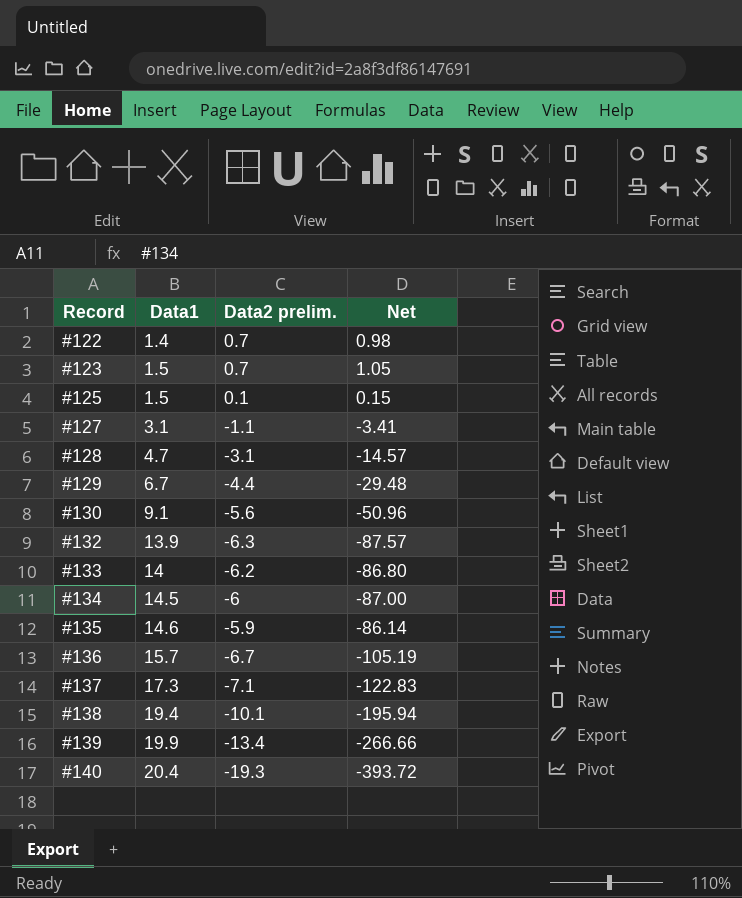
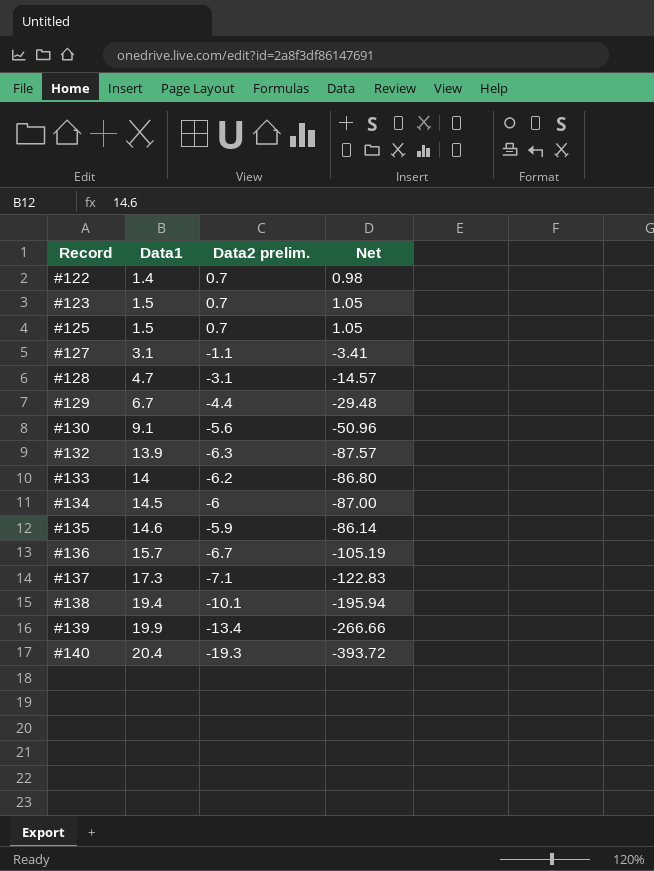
#125 | Data2 prelim.: 0.1 -> 0.7
#125 | Net: 0.15 -> 1.05

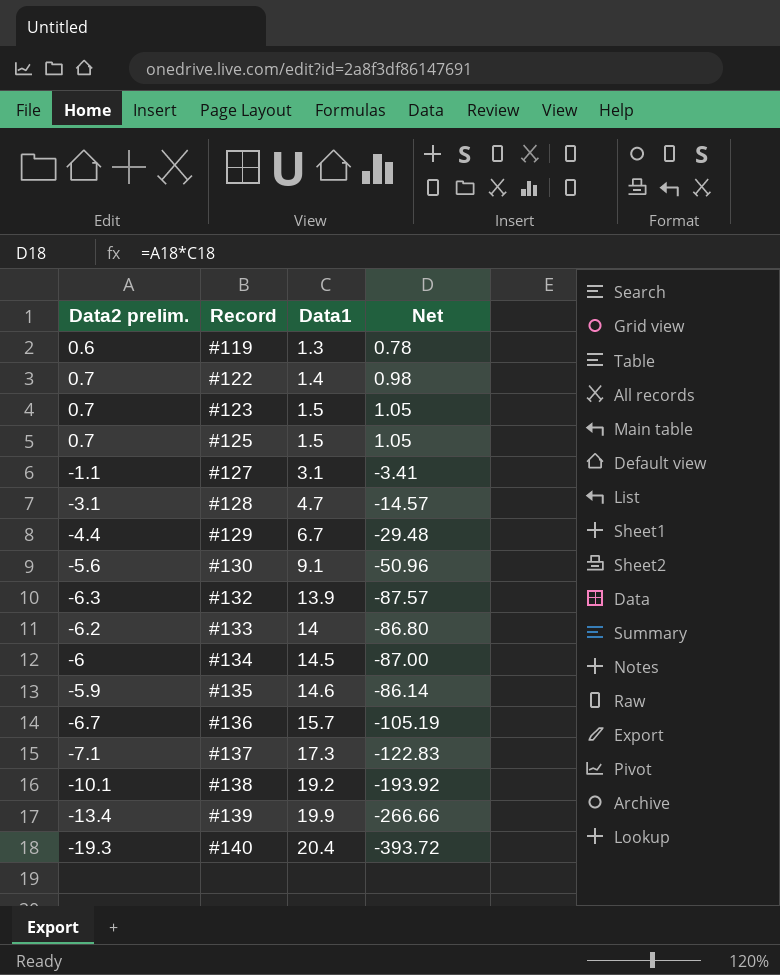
column Data2 prelim. | position: 3 -> 1
row #119: none -> 0.6 | 1.3 | 0.78
#138 | Data1: 19.4 -> 19.2
#138 | Net: -195.94 -> -193.92

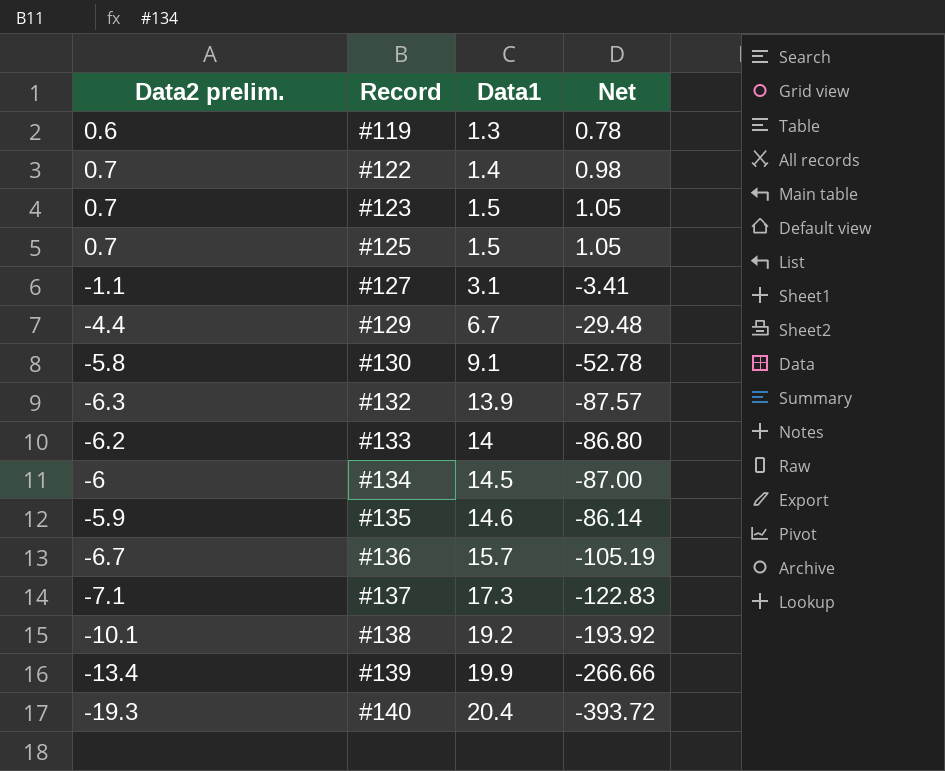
row #128: -3.1 | 4.7 | -14.57 -> none
#130 | Data2 prelim.: -5.6 -> -5.8
#130 | Net: -50.96 -> -52.78

